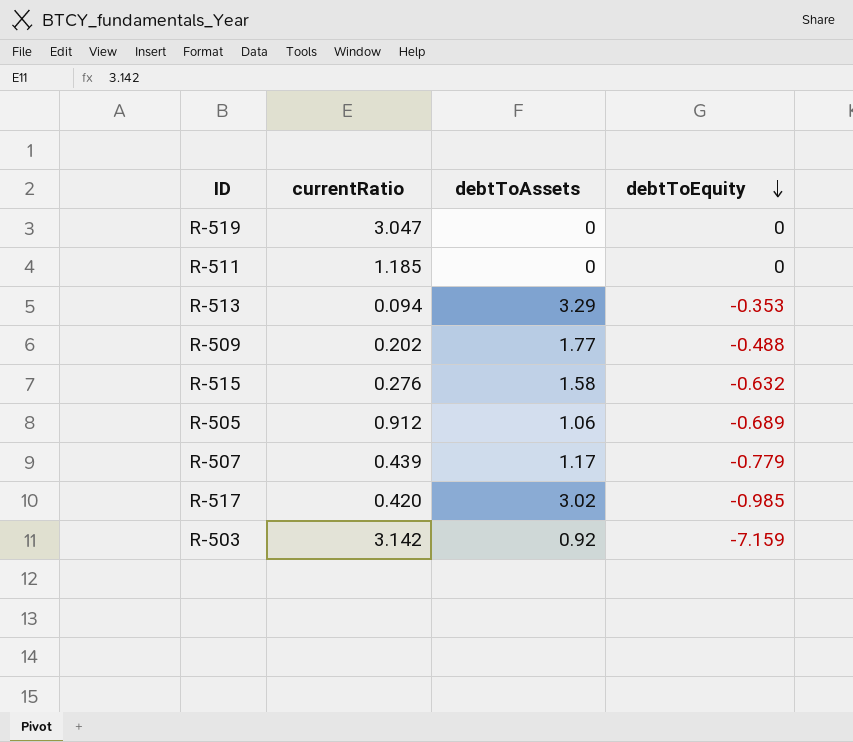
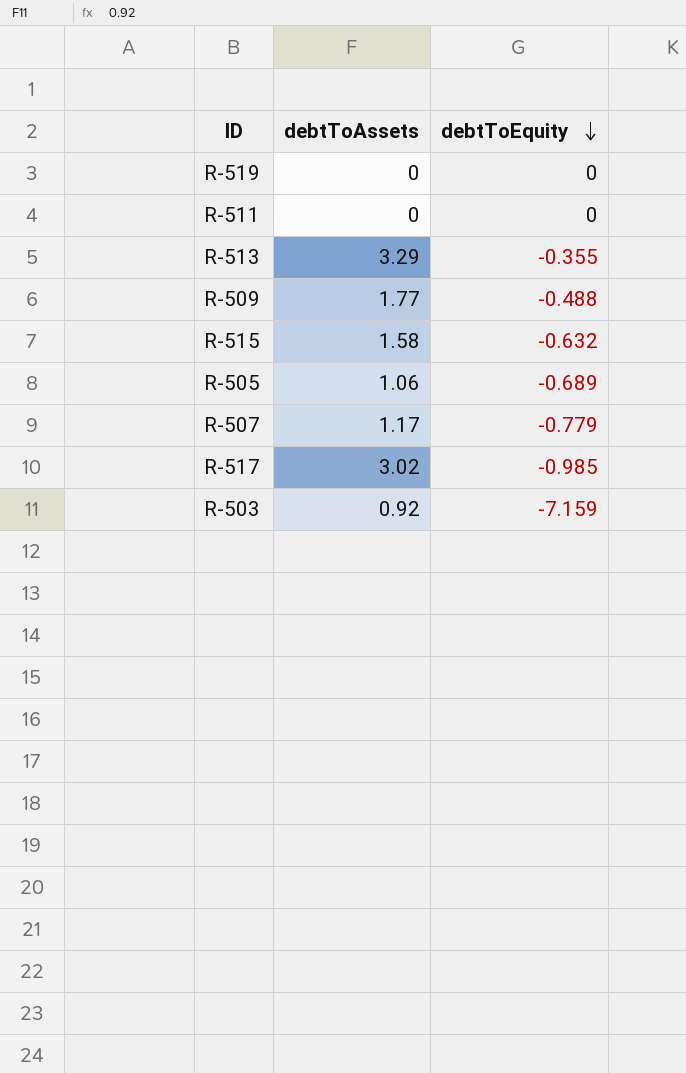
column currentRatio | position: 2 -> none
R-513 | debtToEquity: -0.353 -> -0.355

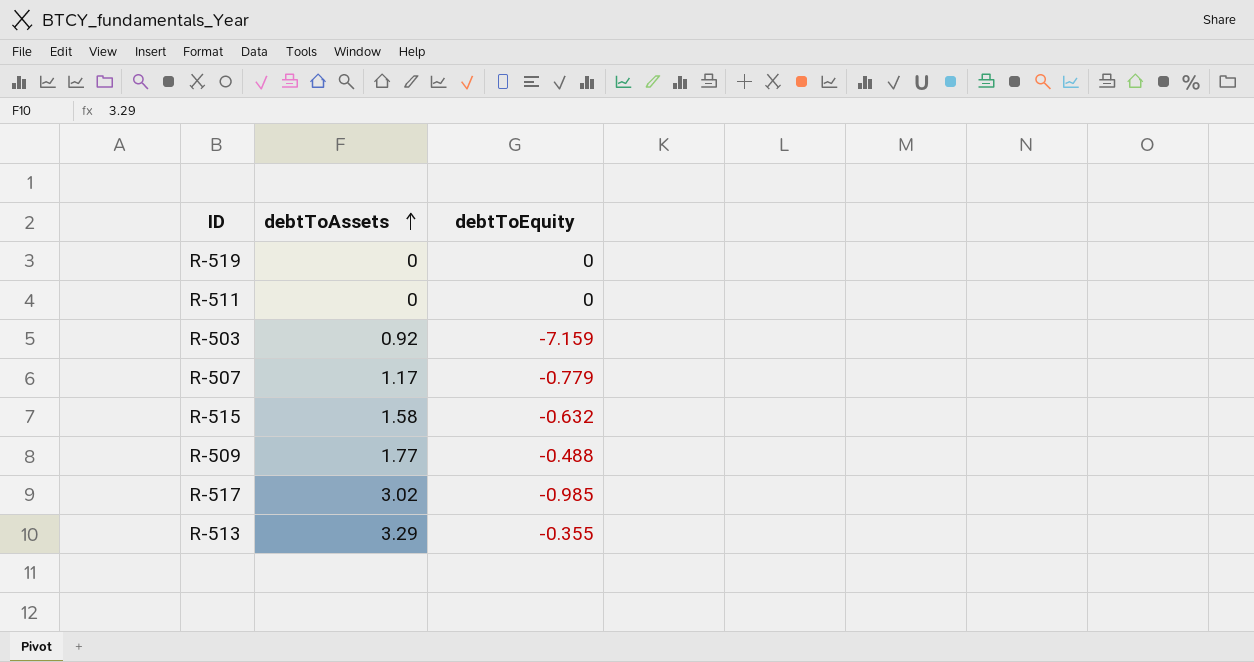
row order: debtToEquity descending -> debtToAssets ascending
row R-505: 1.06 | -0.689 -> none

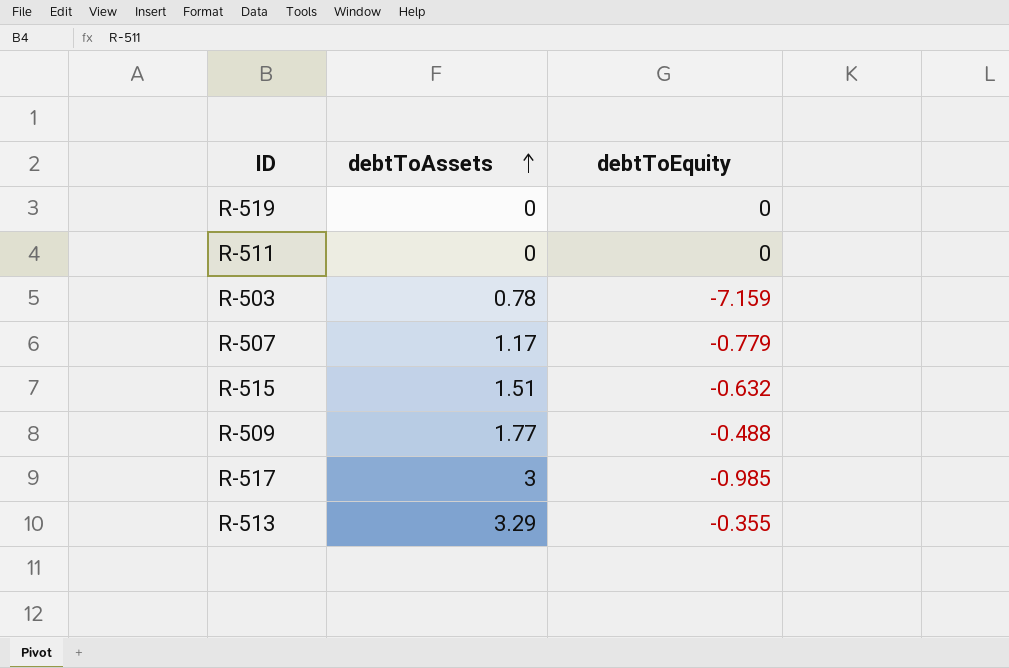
R-503 | debtToAssets: 0.92 -> 0.78
R-515 | debtToAssets: 1.58 -> 1.51
R-517 | debtToAssets: 3.02 -> 3

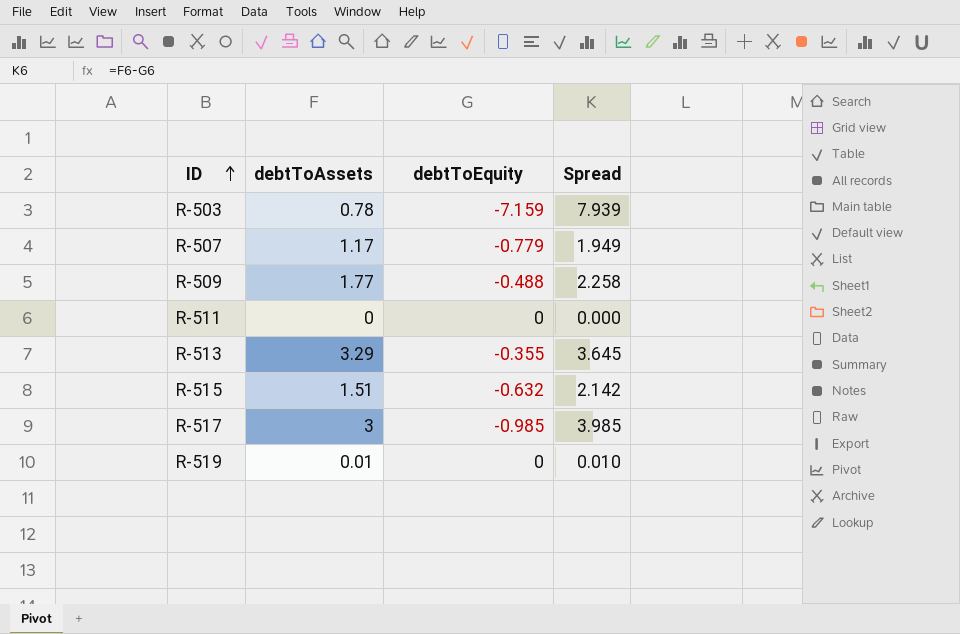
row order: debtToAssets ascending -> ID ascending
column Spread | formula: none -> [debtToAssets] - [debtToEquity]
R-519 | debtToAssets: 0 -> 0.01

